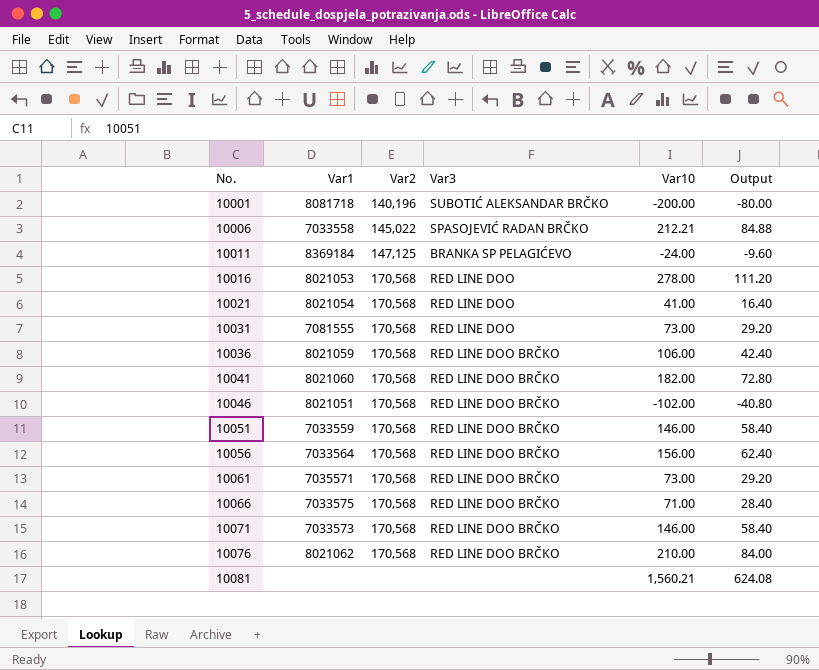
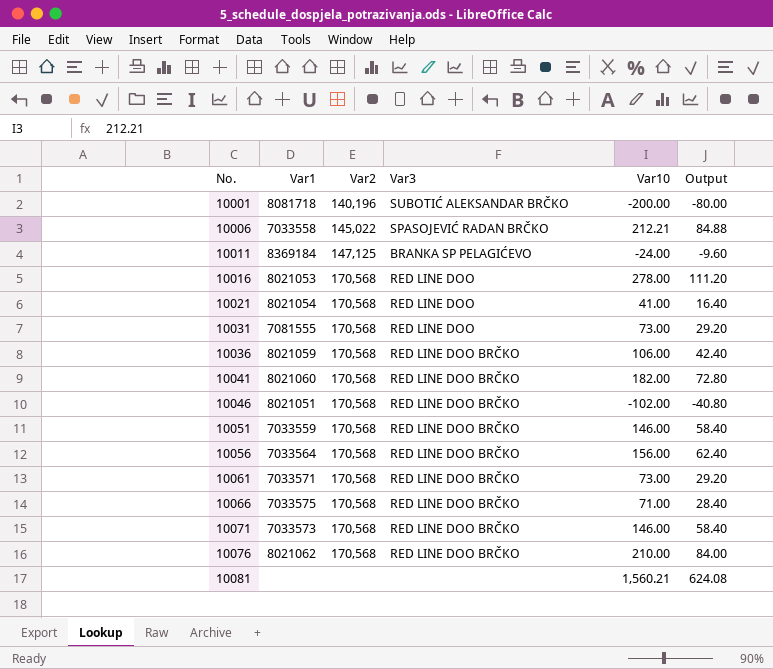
10061 | Var1: 7035571 -> 7033571

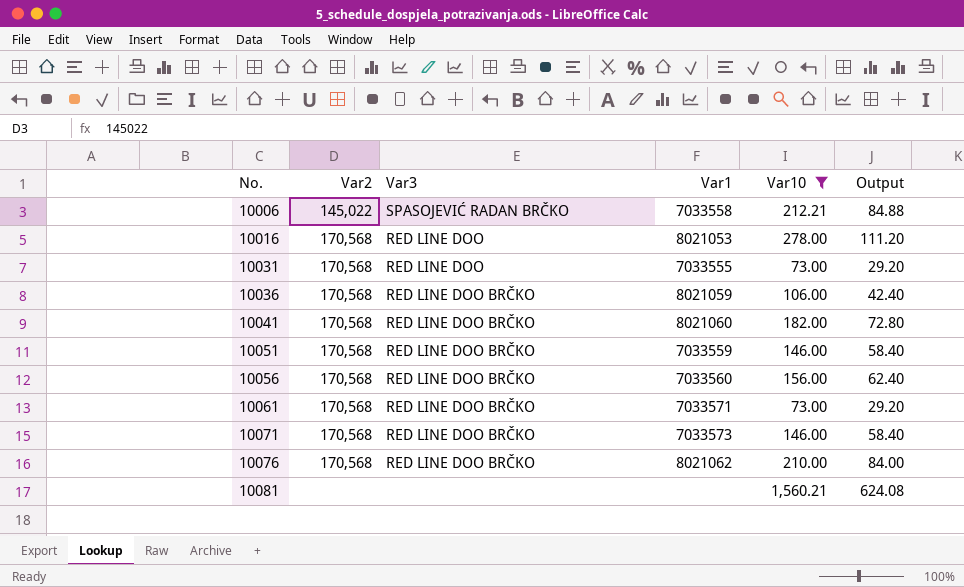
filter: none -> Var10 >= 73.00
column Var1 | position: 2 -> 4
10031 | Var1: 7081555 -> 7033555
10056 | Var1: 7033564 -> 7033560

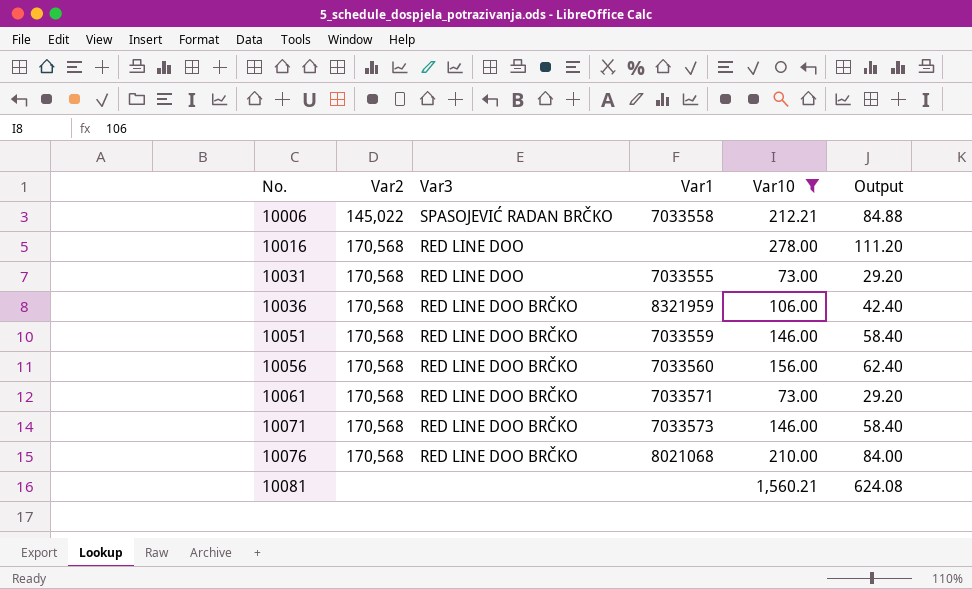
row 10041: 170,568 | RED LINE DOO BRČKO | 8021060 | 182.00 | 72.80 -> none
10016 | Var1: 8021053 -> none
10036 | Var1: 8021059 -> 8321959
10076 | Var1: 8021062 -> 8021068

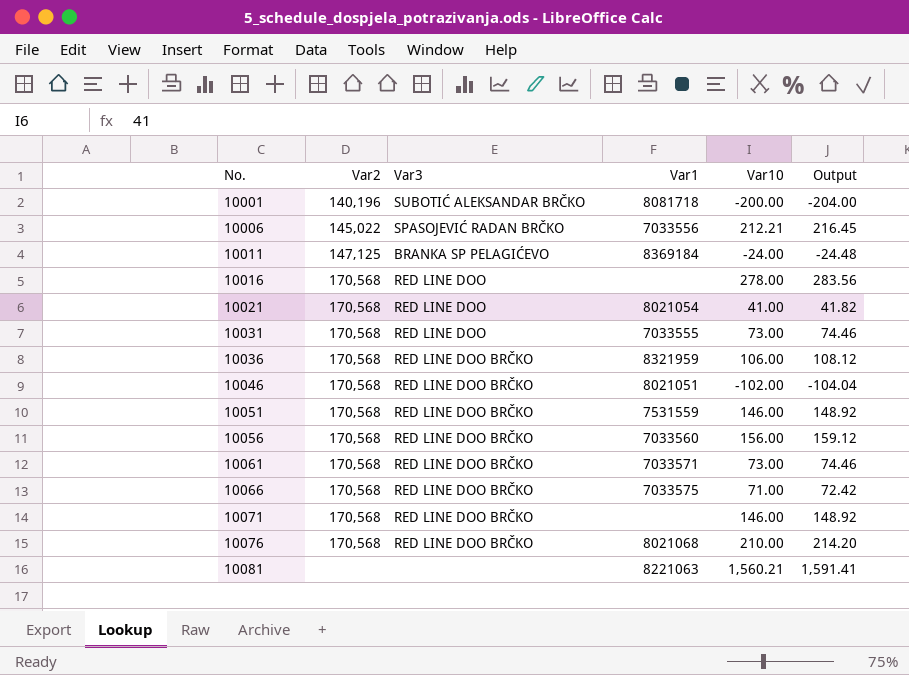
filter: Var10 >= 73.00 -> none
column Output | formula: [Var10] * 0.4 -> [Var10] * 1.02
10006 | Var1: 7033558 -> 7033556
10051 | Var1: 7033559 -> 7531559
10071 | Var1: 7033573 -> none
10081 | Var1: none -> 8221063

